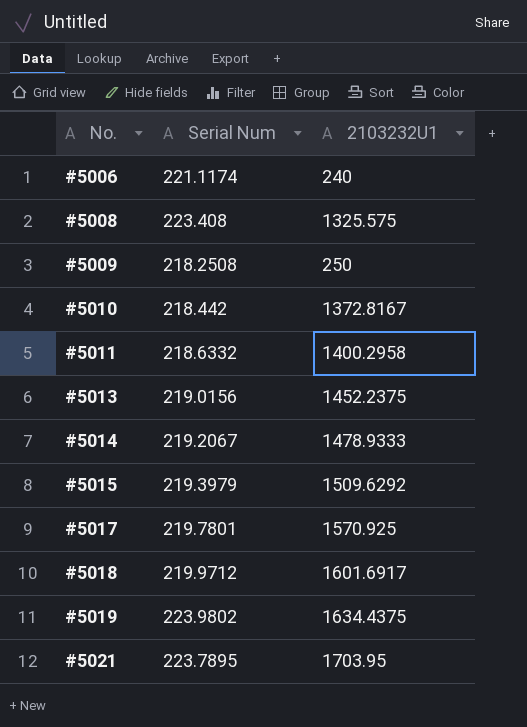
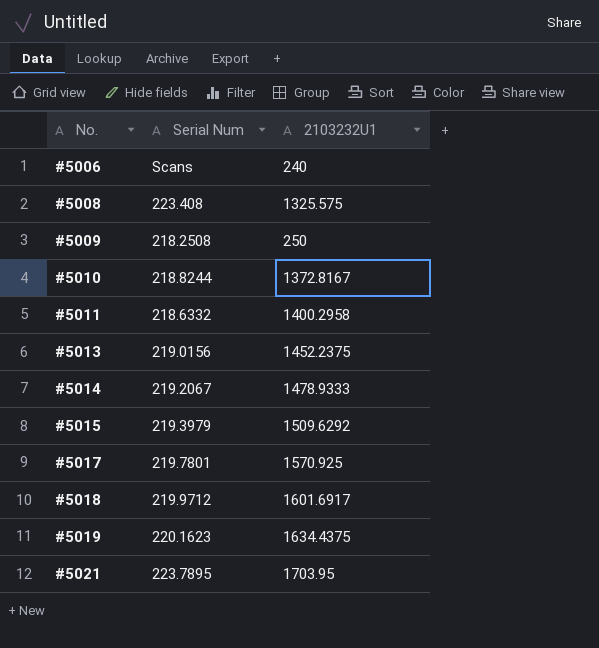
#5006 | Serial Num: 221.1174 -> Scans
#5010 | Serial Num: 218.442 -> 218.8244
#5019 | Serial Num: 223.9802 -> 220.1623

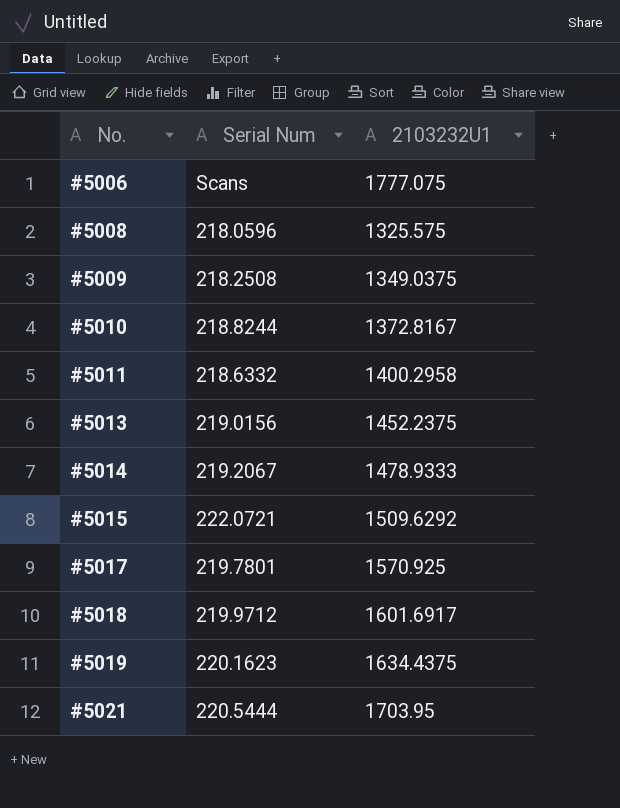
#5006 | 2103232U1: 240 -> 1777.075
#5008 | Serial Num: 223.408 -> 218.0596
#5009 | 2103232U1: 250 -> 1349.0375
#5015 | Serial Num: 219.3979 -> 222.0721
#5021 | Serial Num: 223.7895 -> 220.5444

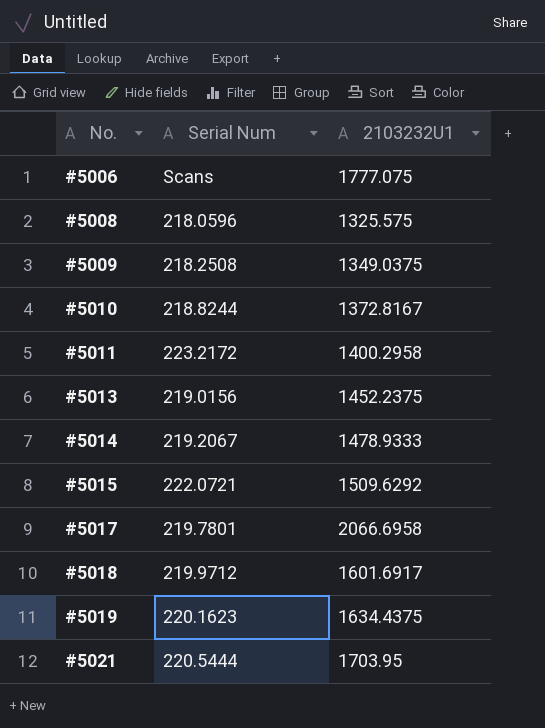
#5011 | Serial Num: 218.6332 -> 223.2172
#5017 | 2103232U1: 1570.925 -> 2066.6958

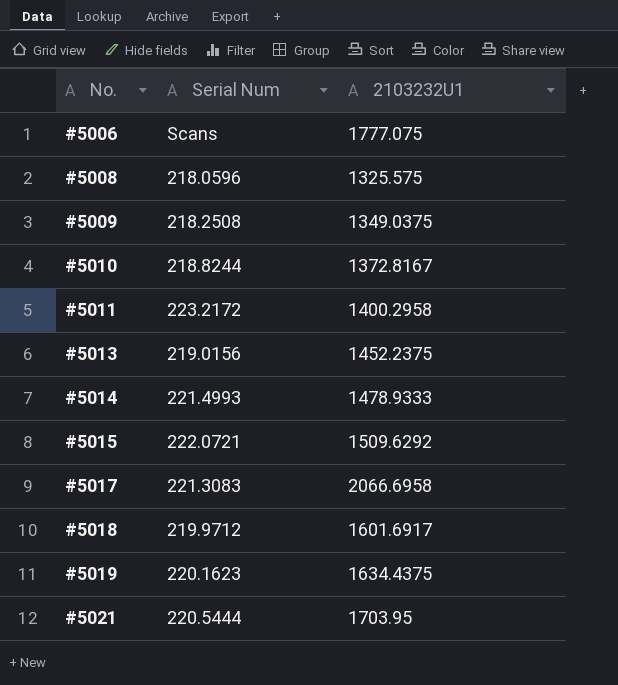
#5014 | Serial Num: 219.2067 -> 221.4993
#5017 | Serial Num: 219.7801 -> 221.3083

